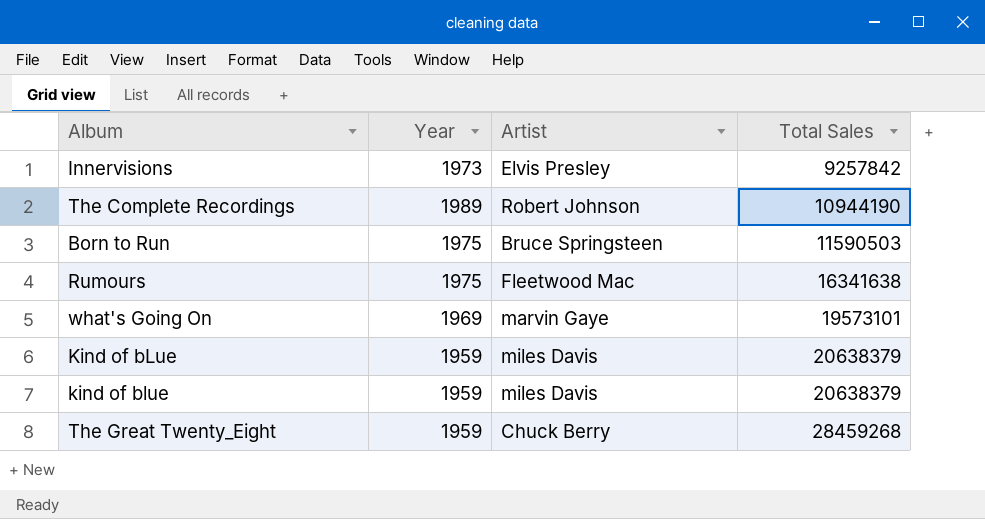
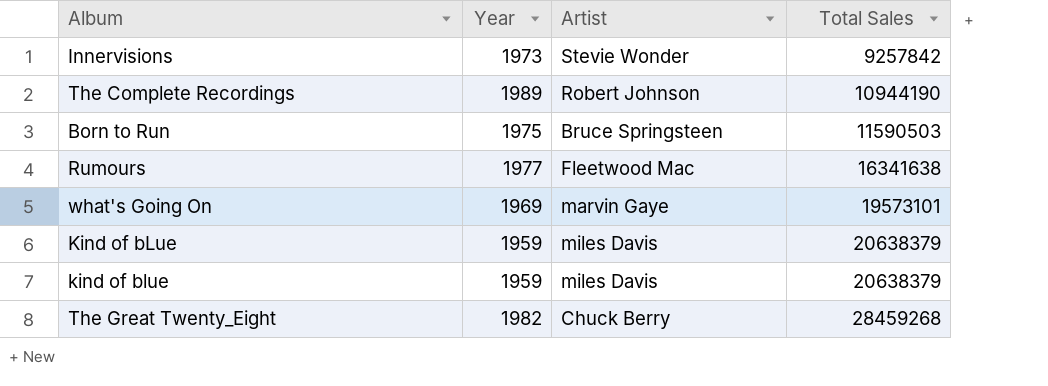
Innervisions | Artist: Elvis Presley -> Stevie Wonder
Rumours | Year: 1975 -> 1977
The Great Twenty_Eight | Year: 1959 -> 1982

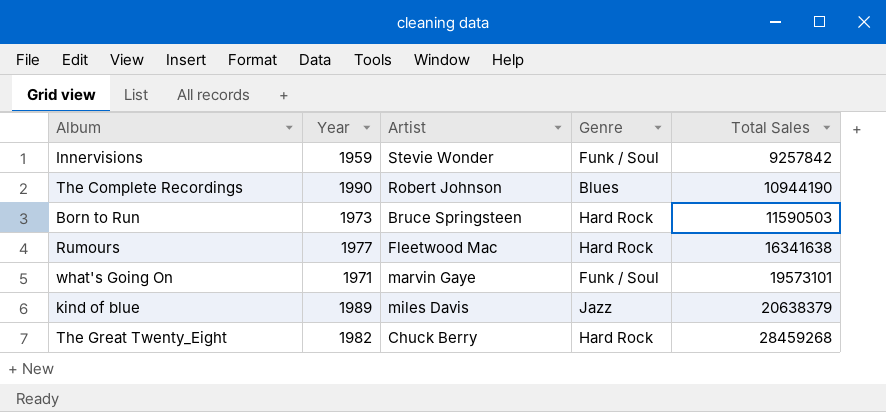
column Genre | position: none -> 4
row Kind of bLue: 1959 | miles Davis | 20638379 -> none
Innervisions | Year: 1973 -> 1959
The Complete Recordings | Year: 1989 -> 1990
Born to Run | Year: 1975 -> 1973
what's Going On | Year: 1969 -> 1971
kind of blue | Year: 1959 -> 1989

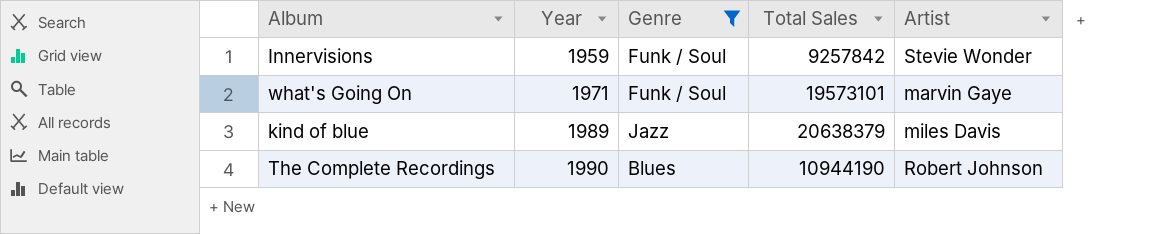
filter: none -> Genre != Hard Rock
row order: Total Sales ascending -> Year ascending
column Artist | position: 3 -> 5

